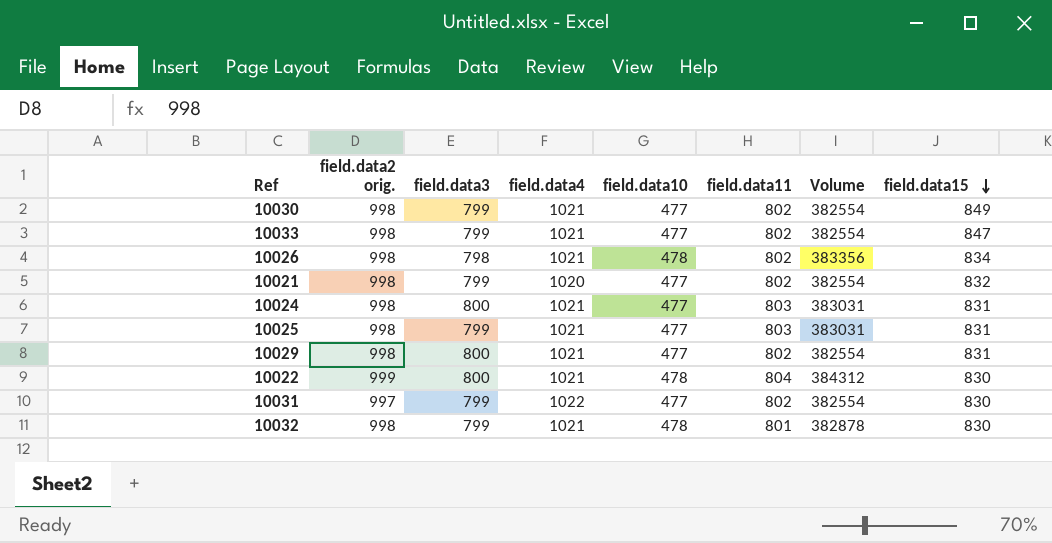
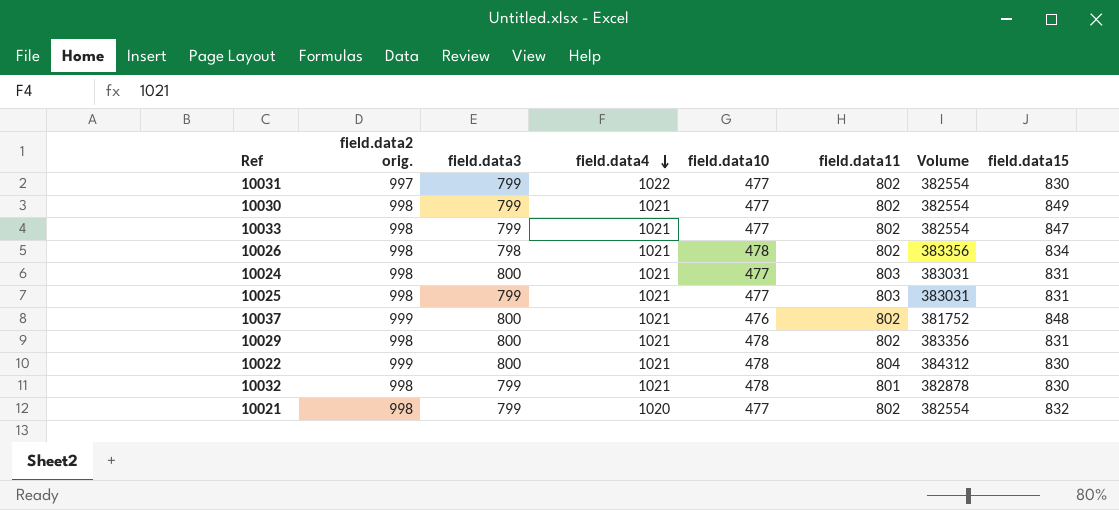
row order: field.data15 descending -> field.data4 descending
row 10037: none -> 999 | 800 | 1021 | 476 | 802 | 381752 | 848
10029 | field.data10: 477 -> 478
10029 | Volume: 382554 -> 383356

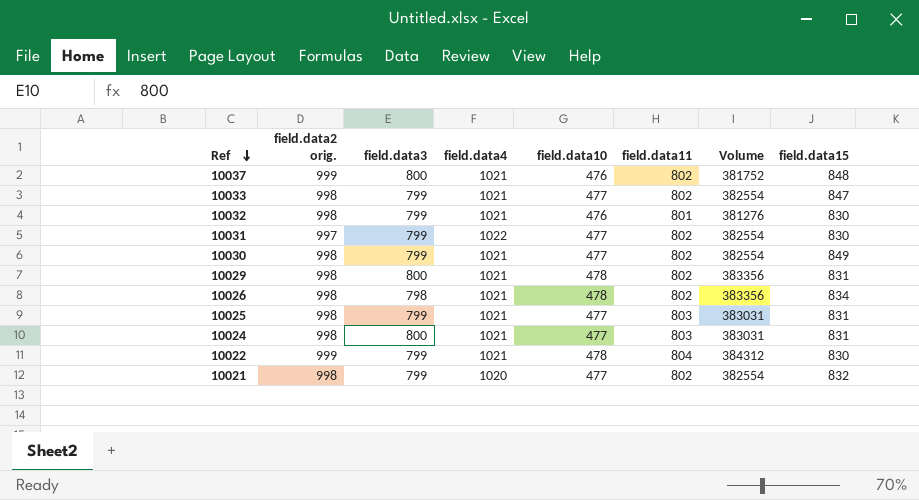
row order: field.data4 descending -> Ref descending
10032 | field.data10: 478 -> 476
10032 | Volume: 382878 -> 381276
10022 | field.data3: 800 -> 799

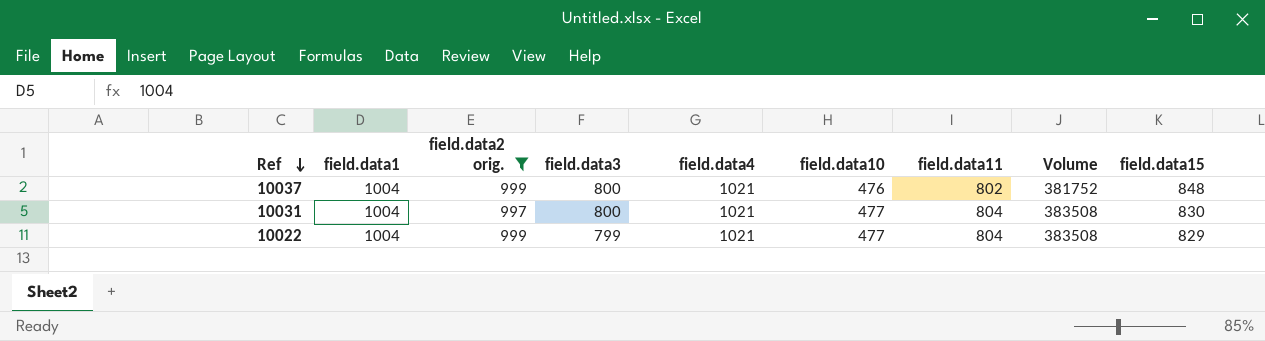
filter: none -> field.data2 orig. != 998
column field.data1 | position: none -> 2
10031 | field.data3: 799 -> 800
10031 | field.data4: 1022 -> 1021
10031 | field.data11: 802 -> 804
10031 | Volume: 382554 -> 383508
10022 | field.data10: 478 -> 477
10022 | Volume: 384312 -> 383508
10022 | field.data15: 830 -> 829

